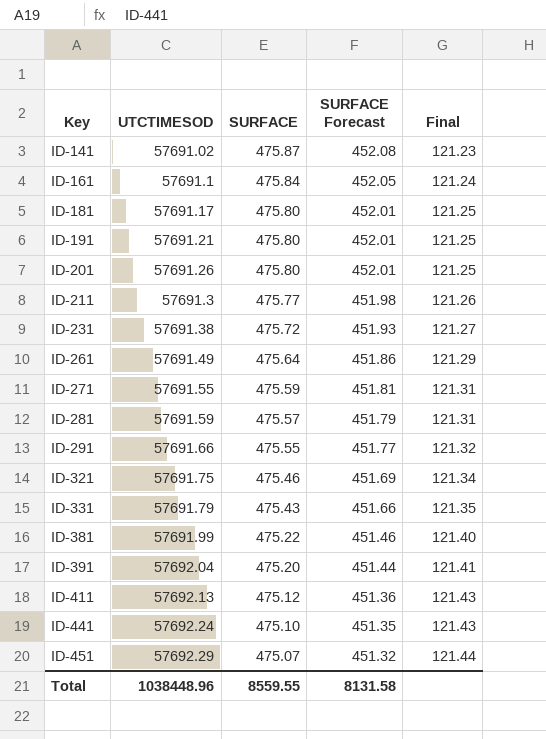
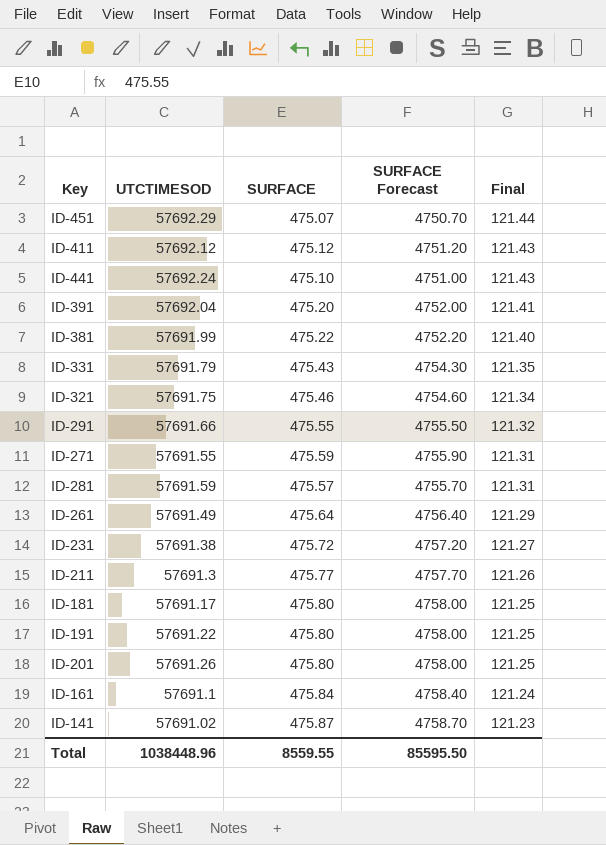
row order: Key ascending -> Final descending
column SURFACE Forecast | formula: [SURFACE] * 0.95 -> [SURFACE] * 10
ID-411 | UTCTIMESOD: 57692.13 -> 57692.12
ID-191 | UTCTIMESOD: 57691.21 -> 57691.22
Total | SURFACE Forecast: 8131.58 -> 85595.50

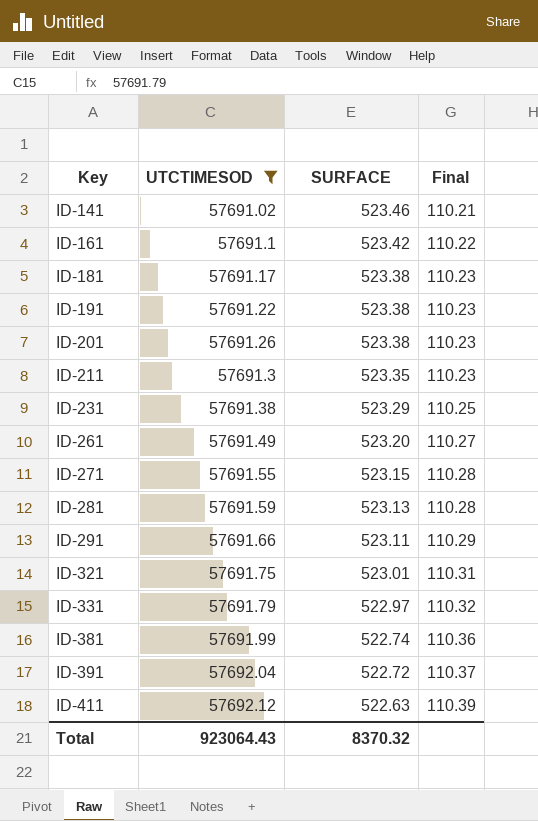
filter: none -> UTCTIMESOD <= 57692.12
row order: Final descending -> Key ascending
column SURFACE Forecast | formula: [SURFACE] * 10 -> none
ID-141 | SURFACE: 475.87 -> 523.46
ID-141 | Final: 121.23 -> 110.21
ID-161 | SURFACE: 475.84 -> 523.42
ID-161 | Final: 121.24 -> 110.22
ID-181 | SURFACE: 475.80 -> 523.38
ID-181 | Final: 121.25 -> 110.23
ID-191 | SURFACE: 475.80 -> 523.38
ID-191 | Final: 121.25 -> 110.23
ID-201 | SURFACE: 475.80 -> 523.38
ID-201 | Final: 121.25 -> 110.23
ID-211 | SURFACE: 475.77 -> 523.35
ID-211 | Final: 121.26 -> 110.23
ID-231 | SURFACE: 475.72 -> 523.29
ID-231 | Final: 121.27 -> 110.25
ID-261 | SURFACE: 475.64 -> 523.20
ID-261 | Final: 121.29 -> 110.27
ID-271 | SURFACE: 475.59 -> 523.15
ID-271 | Final: 121.31 -> 110.28
ID-281 | SURFACE: 475.57 -> 523.13
ID-281 | Final: 121.31 -> 110.28
ID-291 | SURFACE: 475.55 -> 523.11
ID-291 | Final: 121.32 -> 110.29
ID-321 | SURFACE: 475.46 -> 523.01
ID-321 | Final: 121.34 -> 110.31
ID-331 | SURFACE: 475.43 -> 522.97
ID-331 | Final: 121.35 -> 110.32
ID-381 | SURFACE: 475.22 -> 522.74
ID-381 | Final: 121.40 -> 110.36
ID-391 | SURFACE: 475.20 -> 522.72
ID-391 | Final: 121.41 -> 110.37
ID-411 | SURFACE: 475.12 -> 522.63
ID-411 | Final: 121.43 -> 110.39
Total | UTCTIMESOD: 1038448.96 -> 923064.43
Total | SURFACE: 8559.55 -> 8370.32

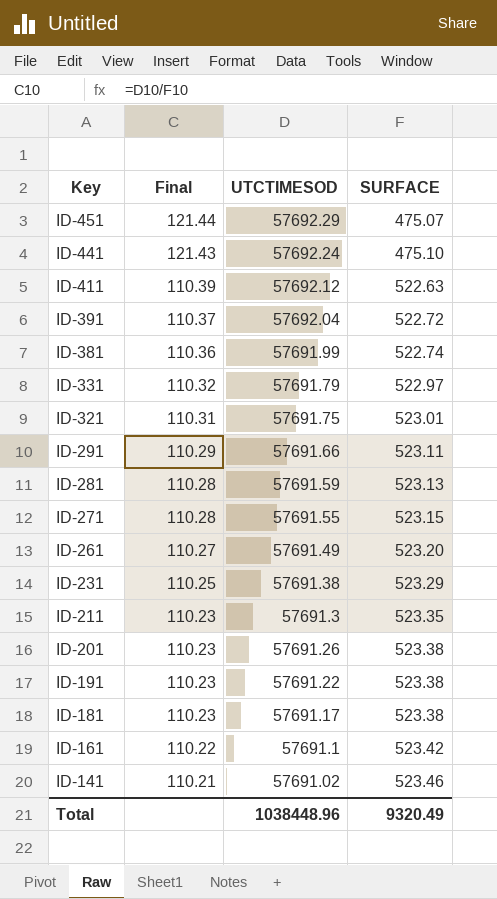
filter: UTCTIMESOD <= 57692.12 -> none
row order: Key ascending -> Key descending
column Final | position: 4 -> 2
Total | UTCTIMESOD: 923064.43 -> 1038448.96
Total | SURFACE: 8370.32 -> 9320.49

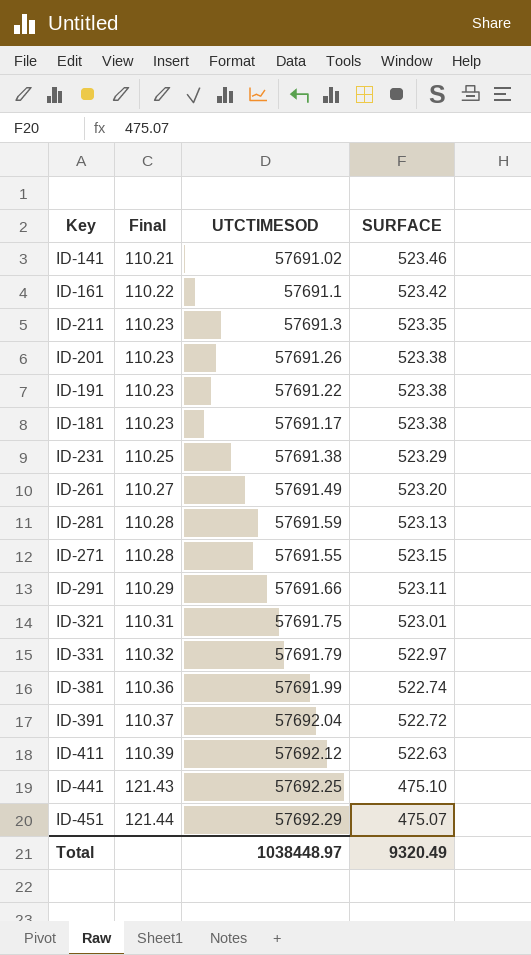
row order: Key descending -> Final ascending
ID-441 | UTCTIMESOD: 57692.24 -> 57692.25
Total | UTCTIMESOD: 1038448.96 -> 1038448.97

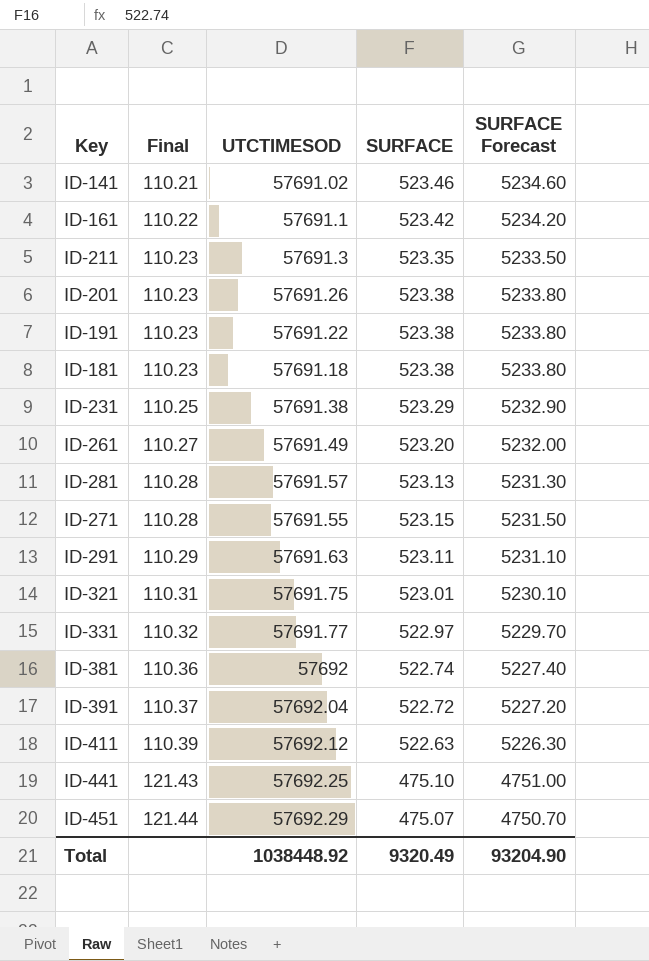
column SURFACE Forecast | formula: none -> [SURFACE] * 10
ID-181 | UTCTIMESOD: 57691.17 -> 57691.18
ID-281 | UTCTIMESOD: 57691.59 -> 57691.57
ID-291 | UTCTIMESOD: 57691.66 -> 57691.63
ID-331 | UTCTIMESOD: 57691.79 -> 57691.77
ID-381 | UTCTIMESOD: 57691.99 -> 57692
Total | UTCTIMESOD: 1038448.97 -> 1038448.92

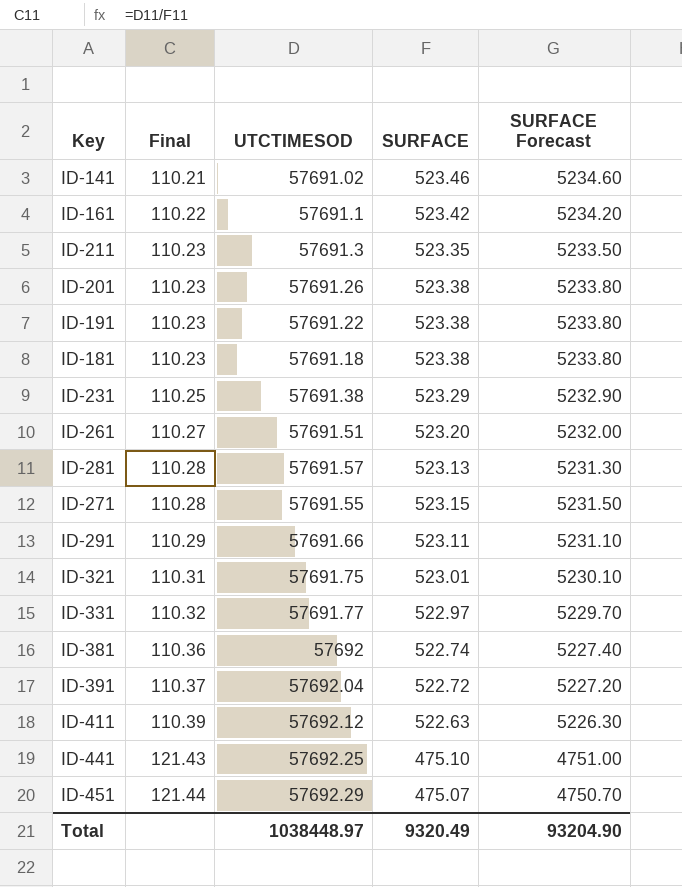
ID-261 | UTCTIMESOD: 57691.49 -> 57691.51
ID-291 | UTCTIMESOD: 57691.63 -> 57691.66
Total | UTCTIMESOD: 1038448.92 -> 1038448.97

